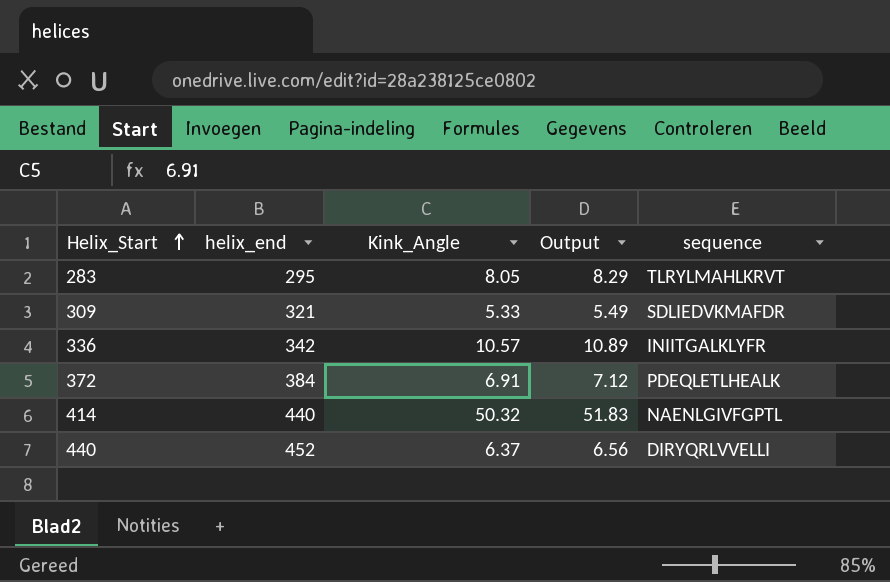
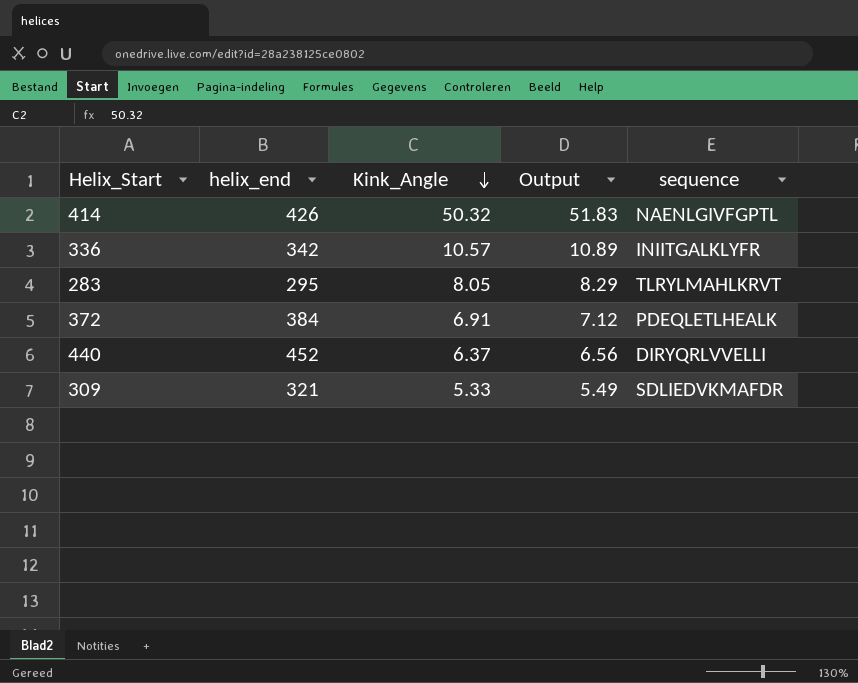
row order: Helix_Start ascending -> Kink_Angle descending
414 | helix_end: 440 -> 426

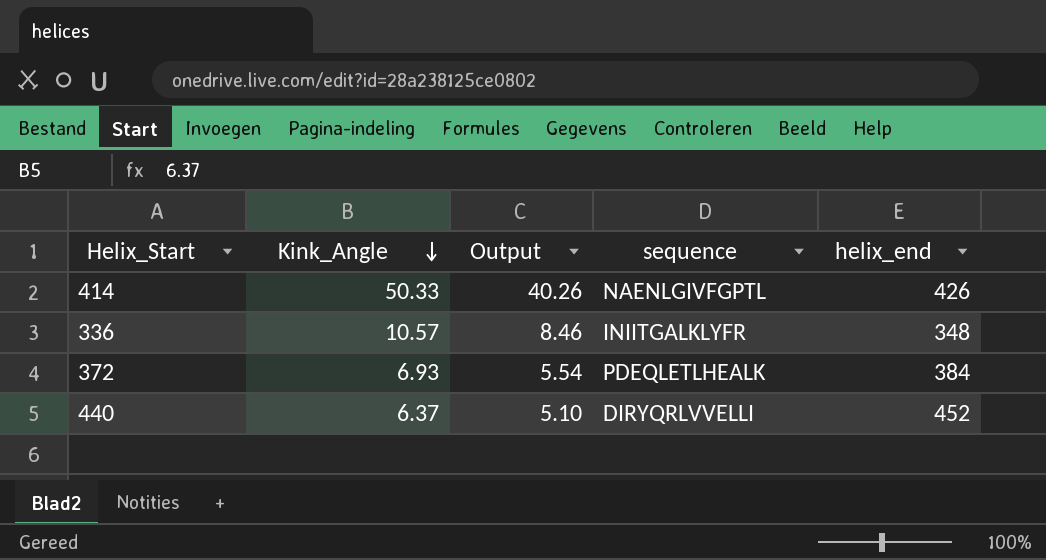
column Output | formula: [Kink_Angle] * 1.03 -> [Kink_Angle] * 0.8
column helix_end | position: 2 -> 5
row 283: 295 | 8.05 | 8.29 | TLRYLMAHLKRVT -> none
row 309: 321 | 5.33 | 5.49 | SDLIEDVKMAFDR -> none
414 | Kink_Angle: 50.32 -> 50.33
336 | helix_end: 342 -> 348
372 | Kink_Angle: 6.91 -> 6.93

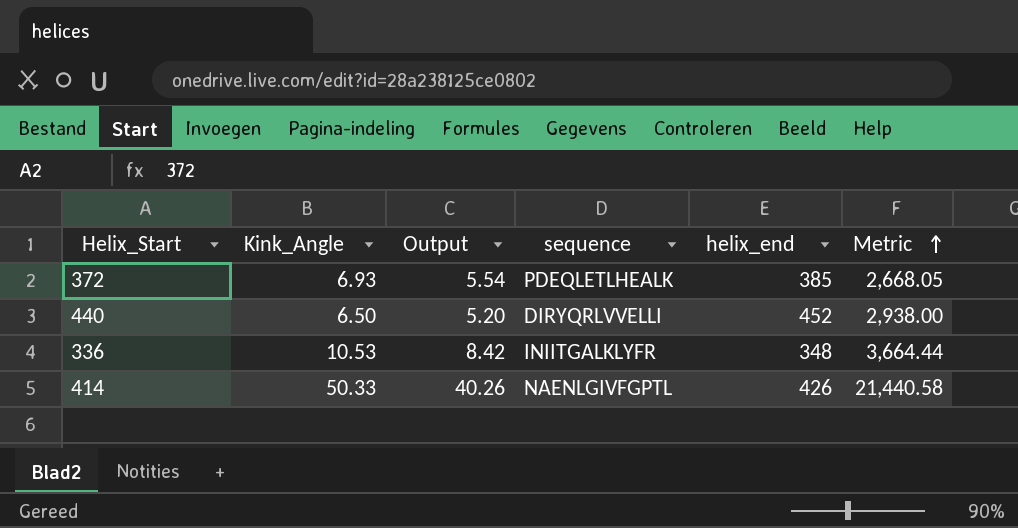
row order: Kink_Angle descending -> Metric ascending
column Metric | formula: none -> [Kink_Angle] * [helix_end]
372 | helix_end: 384 -> 385
440 | Kink_Angle: 6.37 -> 6.50
440 | Output: 5.10 -> 5.20
336 | Kink_Angle: 10.57 -> 10.53
336 | Output: 8.46 -> 8.42

